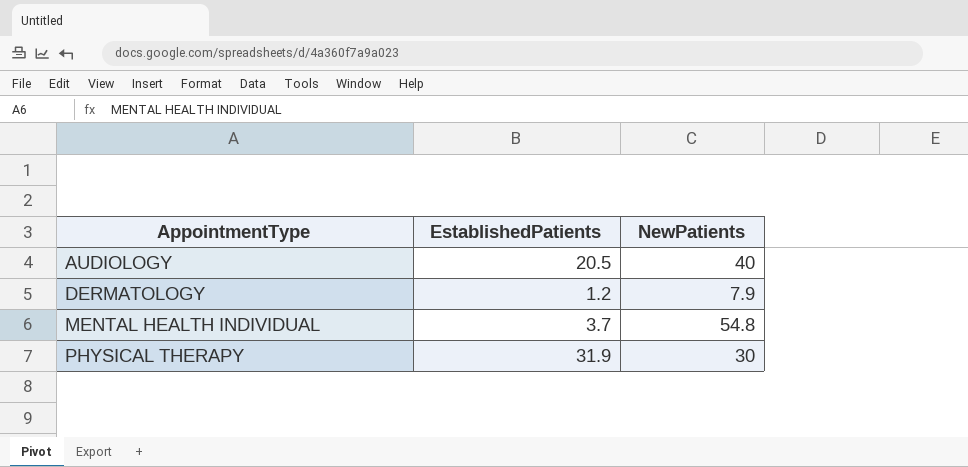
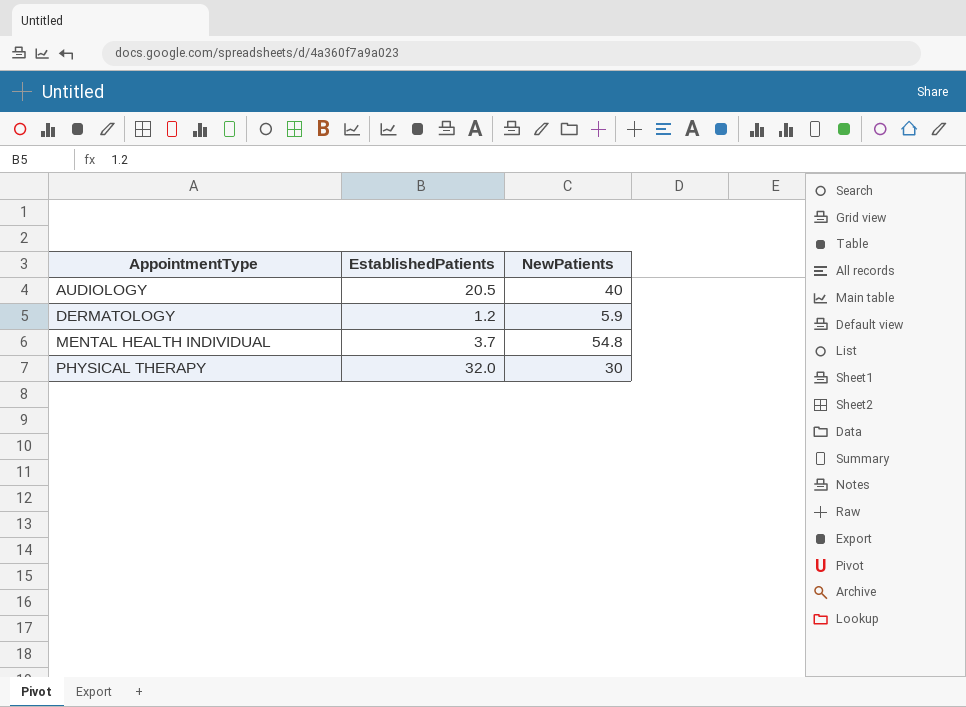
DERMATOLOGY | NewPatients: 7.9 -> 5.9
PHYSICAL THERAPY | EstablishedPatients: 31.9 -> 32.0

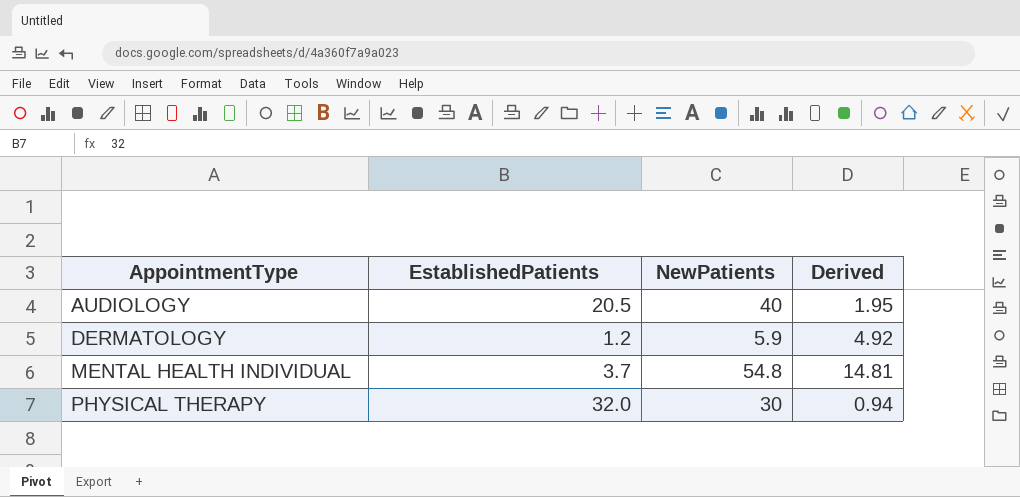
column Derived | formula: none -> [NewPatients] / [EstablishedPatients]

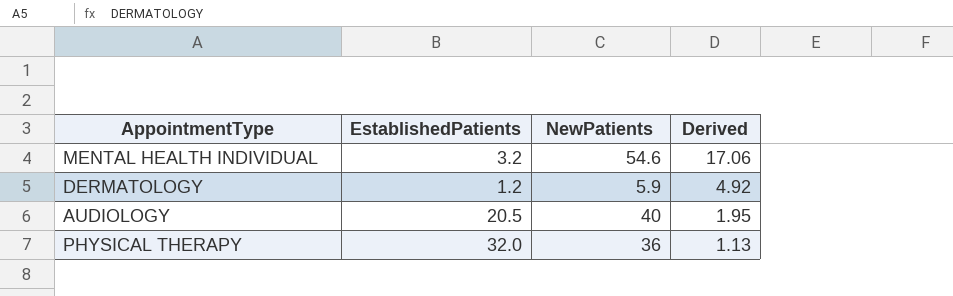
row order: AppointmentType ascending -> Derived descending
MENTAL HEALTH INDIVIDUAL | EstablishedPatients: 3.7 -> 3.2
MENTAL HEALTH INDIVIDUAL | NewPatients: 54.8 -> 54.6
MENTAL HEALTH INDIVIDUAL | Derived: 14.81 -> 17.06
PHYSICAL THERAPY | NewPatients: 30 -> 36
PHYSICAL THERAPY | Derived: 0.94 -> 1.13

